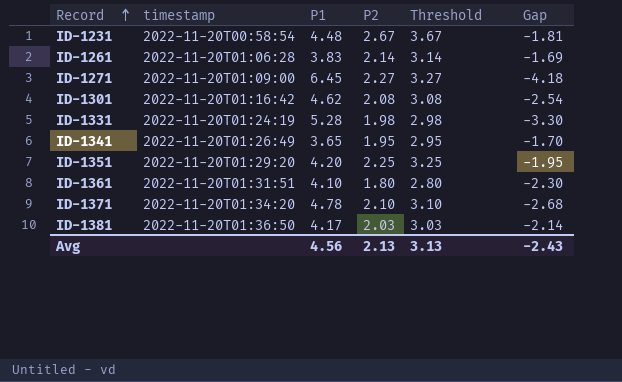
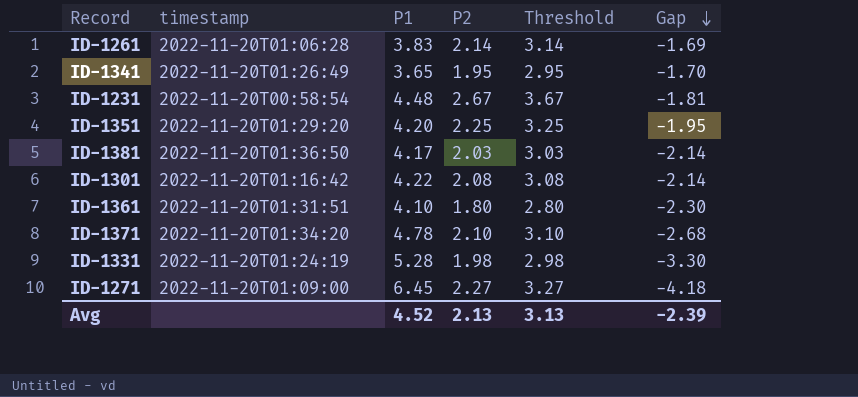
row order: Record ascending -> Gap descending
ID-1301 | P1: 4.62 -> 4.22
ID-1301 | Gap: -2.54 -> -2.14
Avg | P1: 4.56 -> 4.52
Avg | Gap: -2.43 -> -2.39

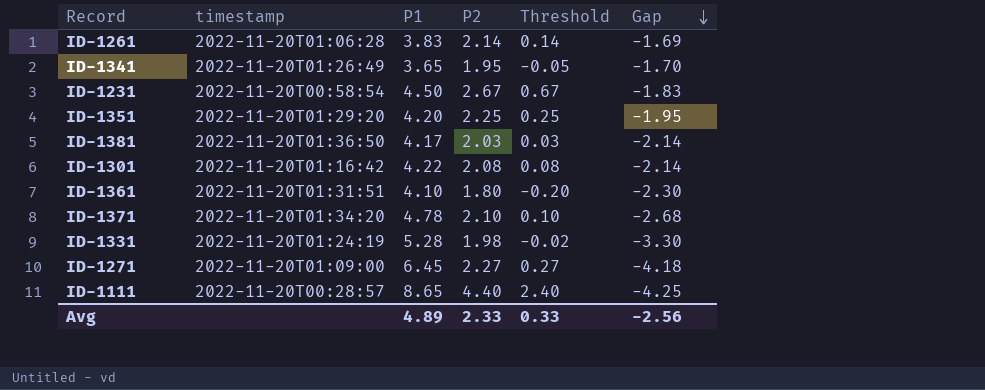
column Threshold | formula: [P2] + 1 -> [P2] - 2
ID-1231 | P1: 4.48 -> 4.50
ID-1231 | Gap: -1.81 -> -1.83
row ID-1111: none -> 2022-11-20T00:28:57 | 8.65 | 4.40 | 2.40 | -4.25
Avg | P1: 4.52 -> 4.89
Avg | P2: 2.13 -> 2.33
Avg | Threshold: 3.13 -> 0.33
Avg | Gap: -2.39 -> -2.56

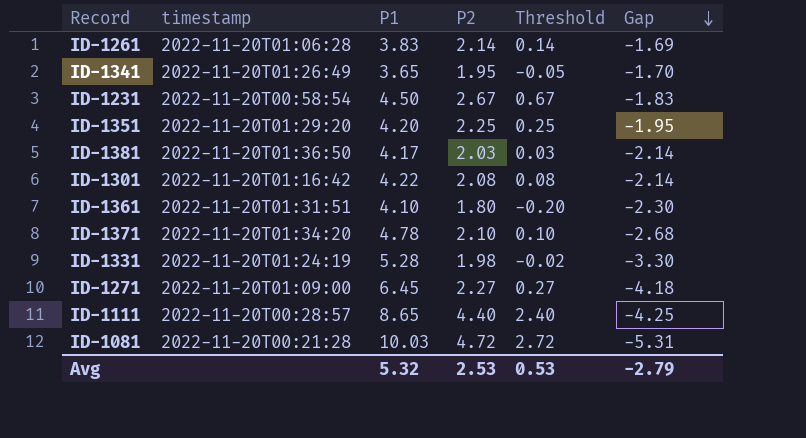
row ID-1081: none -> 2022-11-20T00:21:28 | 10.03 | 4.72 | 2.72 | -5.31
Avg | P1: 4.89 -> 5.32
Avg | P2: 2.33 -> 2.53
Avg | Threshold: 0.33 -> 0.53
Avg | Gap: -2.56 -> -2.79

